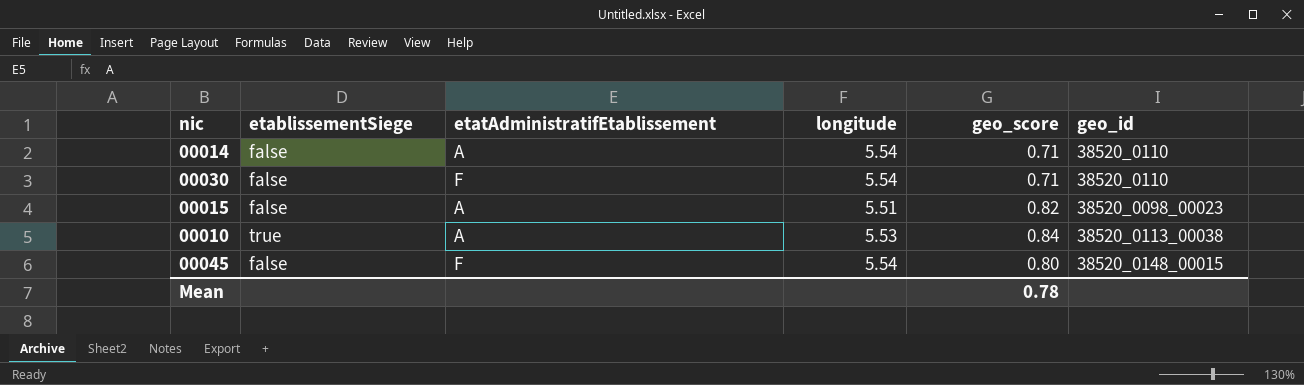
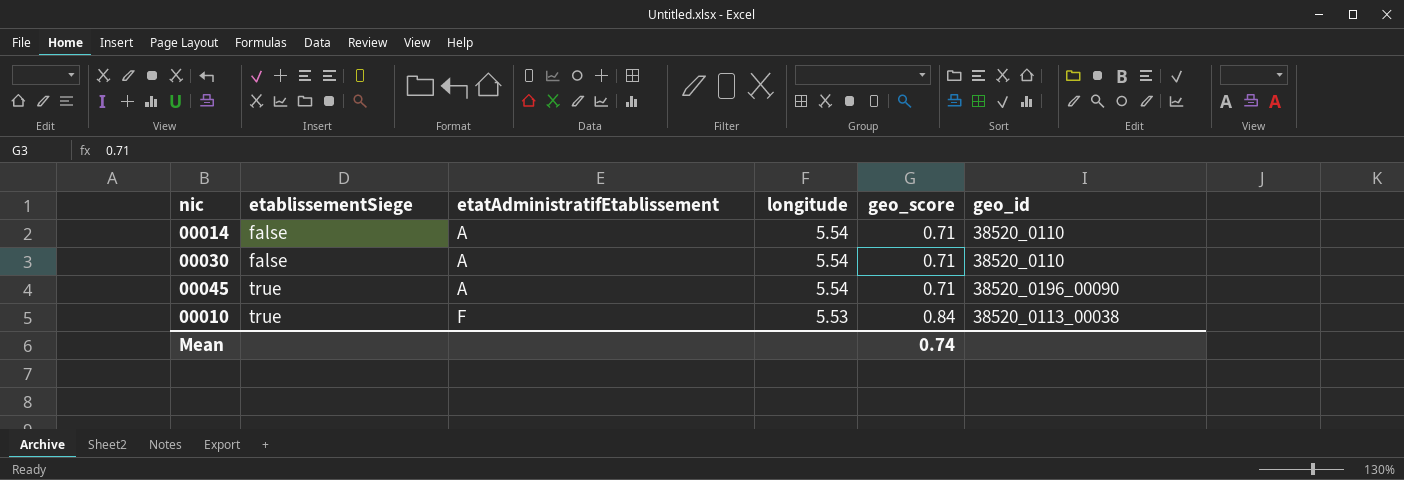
row order: none -> etablissementSiege ascending
row 00015: false | A | 5.51 | 0.82 | 38520_0098_00023 -> none
00030 | etatAdministratifEtablissement: F -> A
00045 | etablissementSiege: false -> true
00045 | etatAdministratifEtablissement: F -> A
00045 | geo_score: 0.80 -> 0.71
00045 | geo_id: 38520_0148_00015 -> 38520_0196_00090
00010 | etatAdministratifEtablissement: A -> F
Mean | geo_score: 0.78 -> 0.74

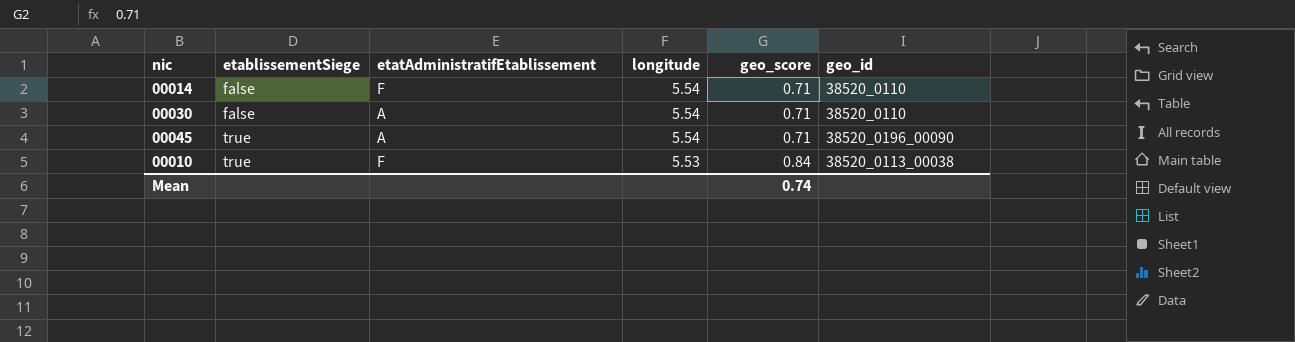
00014 | etatAdministratifEtablissement: A -> F

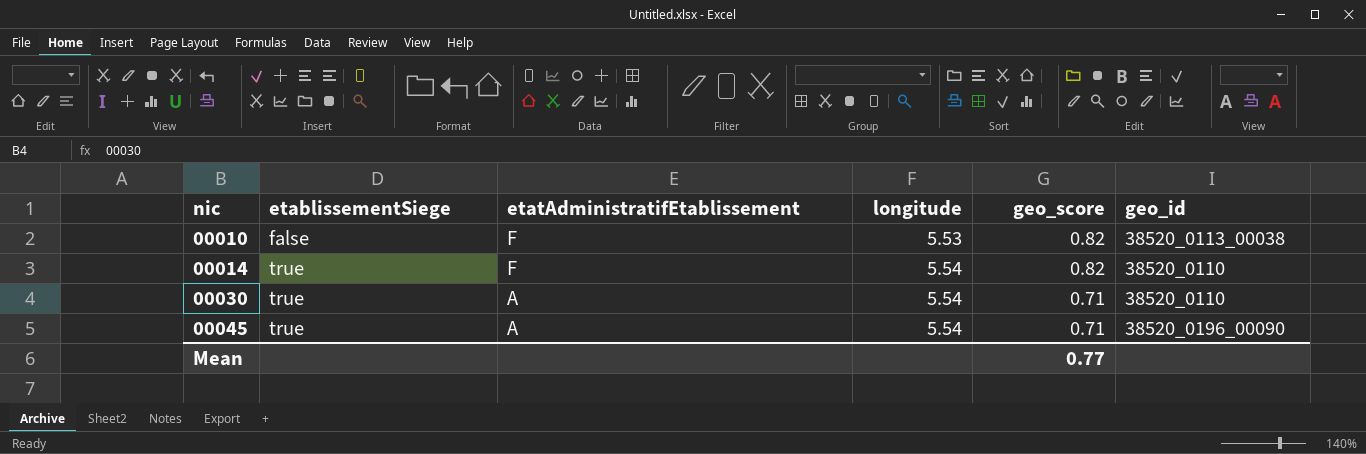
row order: etablissementSiege ascending -> nic ascending
00010 | etablissementSiege: true -> false
00010 | geo_score: 0.84 -> 0.82
00014 | etablissementSiege: false -> true
00014 | geo_score: 0.71 -> 0.82
00030 | etablissementSiege: false -> true
Mean | geo_score: 0.74 -> 0.77

